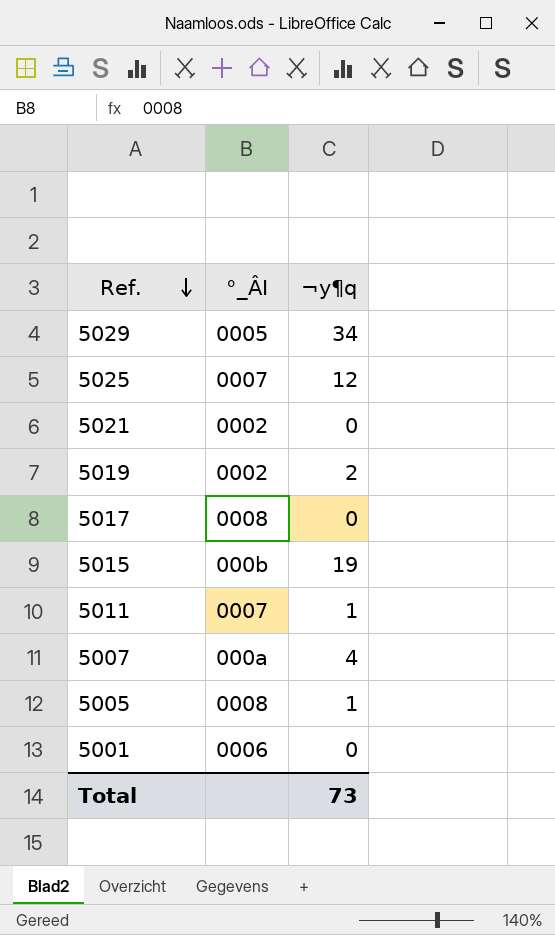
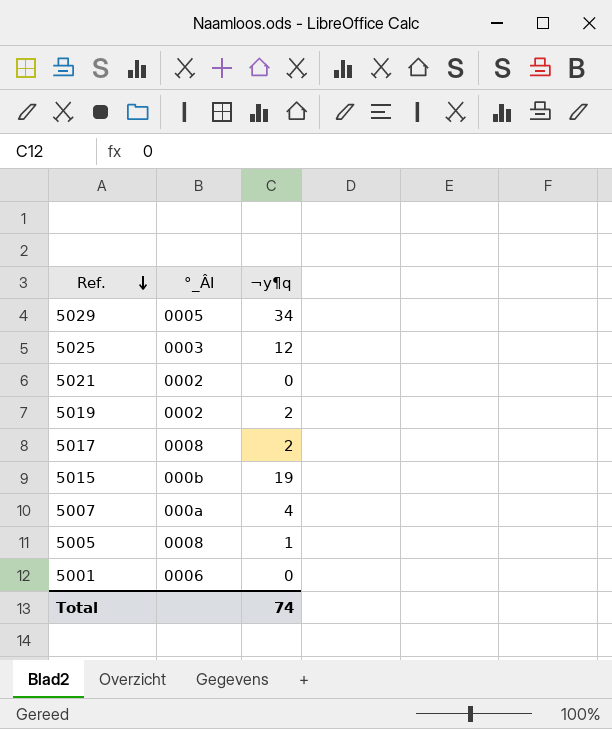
row 5011: 0007 | 1 -> none
5025 | °_ÂI: 0007 -> 0003
5017 | ¬y¶q: 0 -> 2
Total | ¬y¶q: 73 -> 74

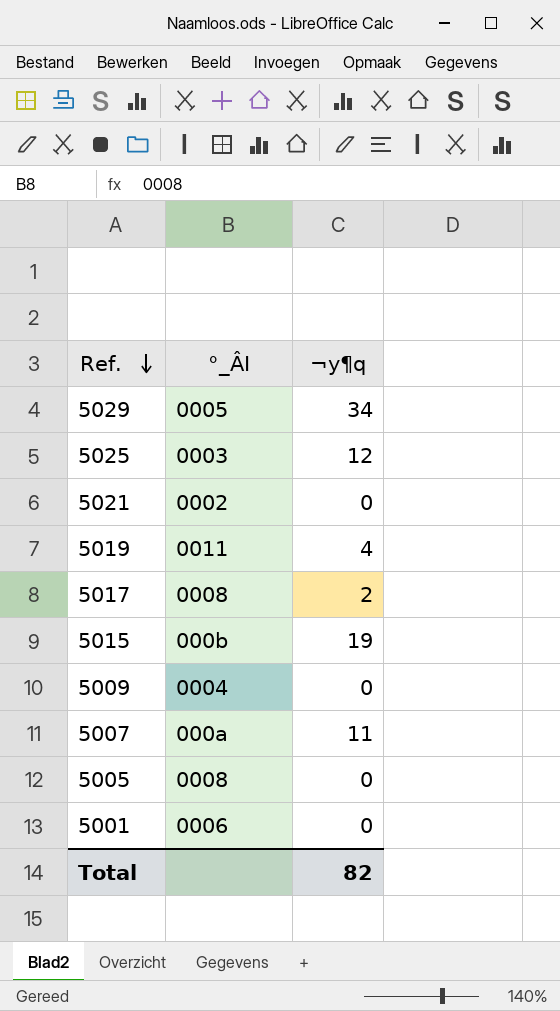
5019 | °_ÂI: 0002 -> 0011
5019 | ¬y¶q: 2 -> 4
row 5009: none -> 0004 | 0
5007 | ¬y¶q: 4 -> 11
5005 | ¬y¶q: 1 -> 0
Total | ¬y¶q: 74 -> 82

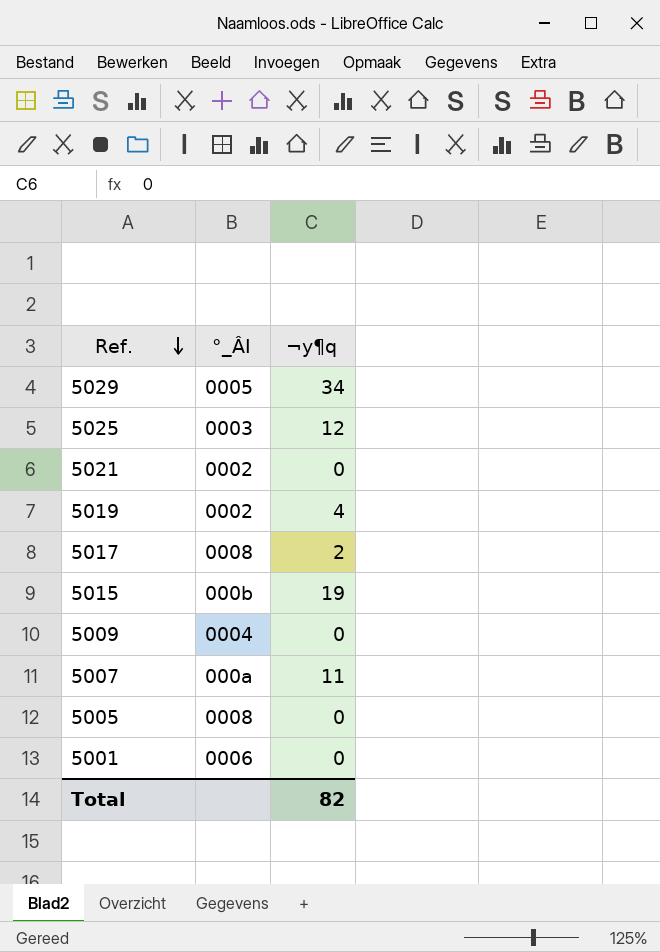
5019 | °_ÂI: 0011 -> 0002

